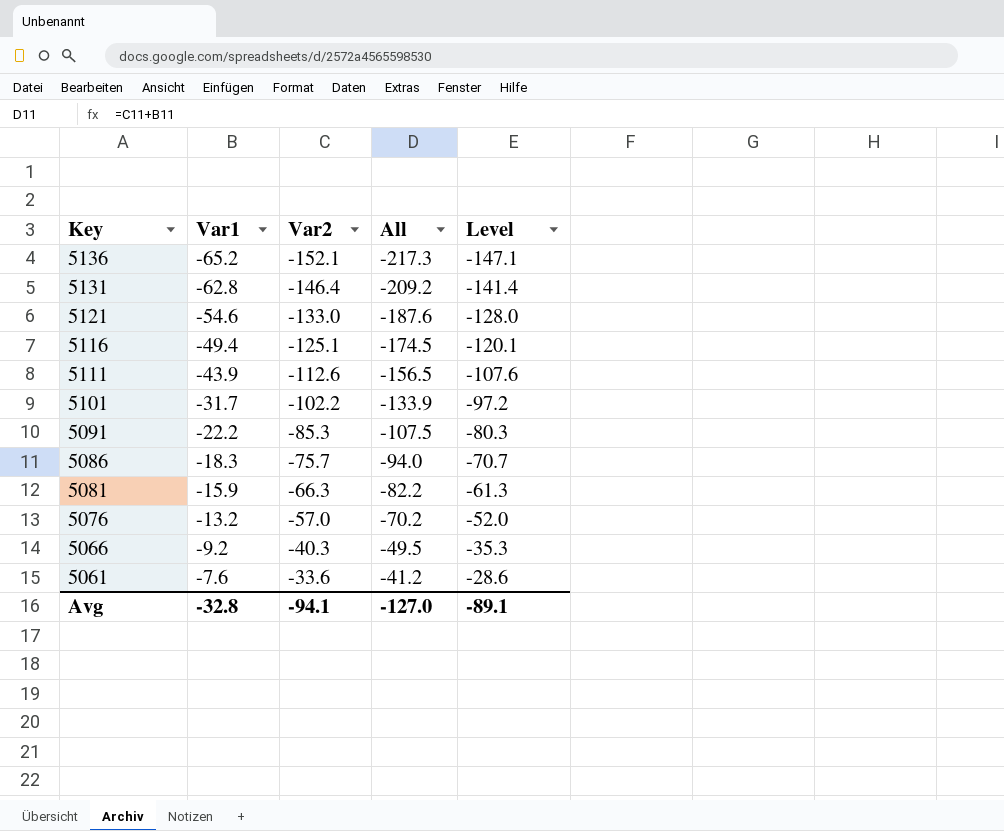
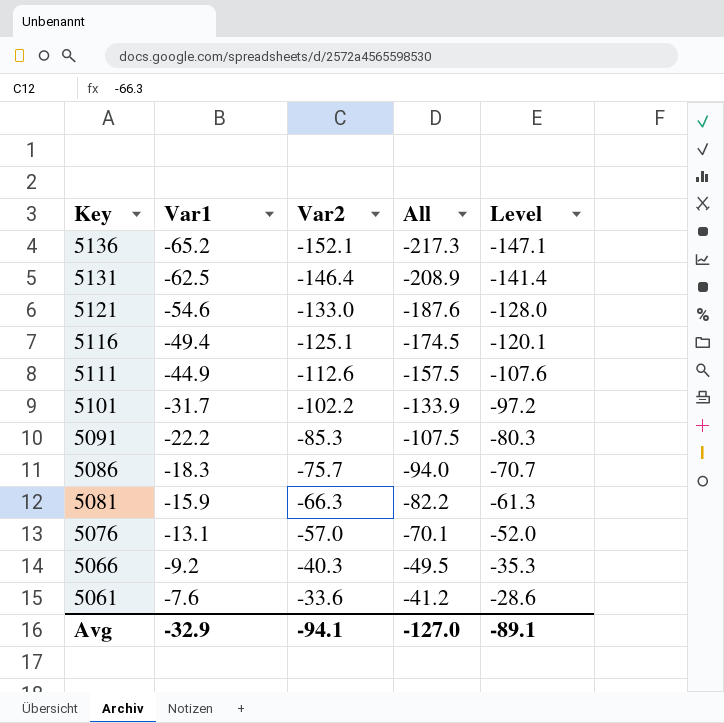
5131 | Var1: -62.8 -> -62.5
5131 | All: -209.2 -> -208.9
5111 | Var1: -43.9 -> -44.9
5111 | All: -156.5 -> -157.5
5076 | Var1: -13.2 -> -13.1
5076 | All: -70.2 -> -70.1
Avg | Var1: -32.8 -> -32.9

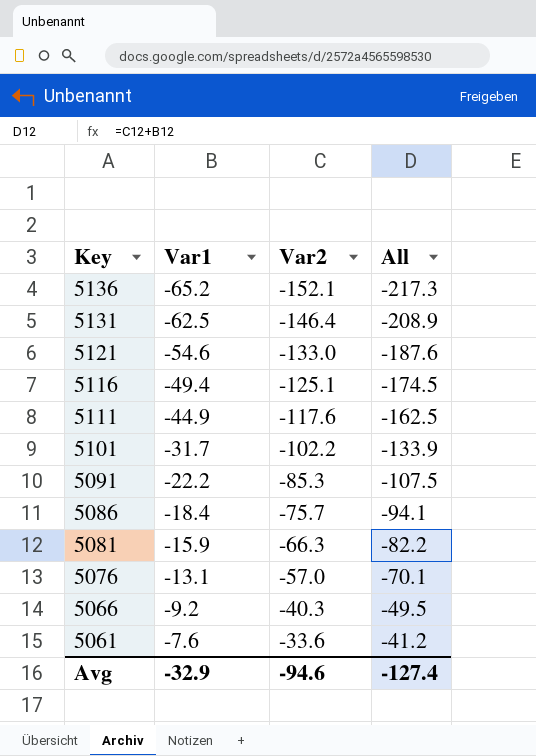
column Level | formula: [Var2] + 5 -> none
5111 | Var2: -112.6 -> -117.6
5111 | All: -157.5 -> -162.5
5086 | Var1: -18.3 -> -18.4
5086 | All: -94.0 -> -94.1
Avg | Var2: -94.1 -> -94.6
Avg | All: -127.0 -> -127.4

